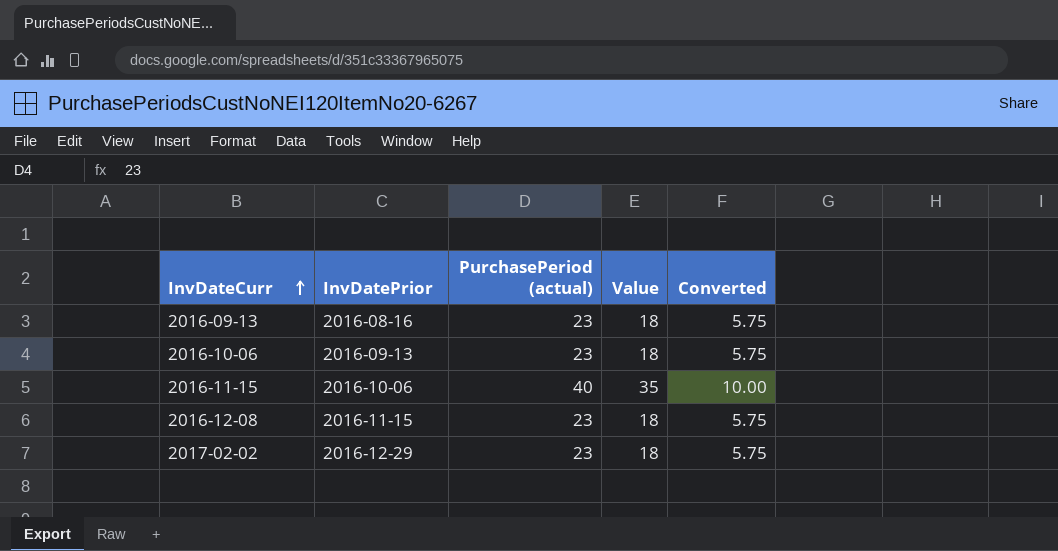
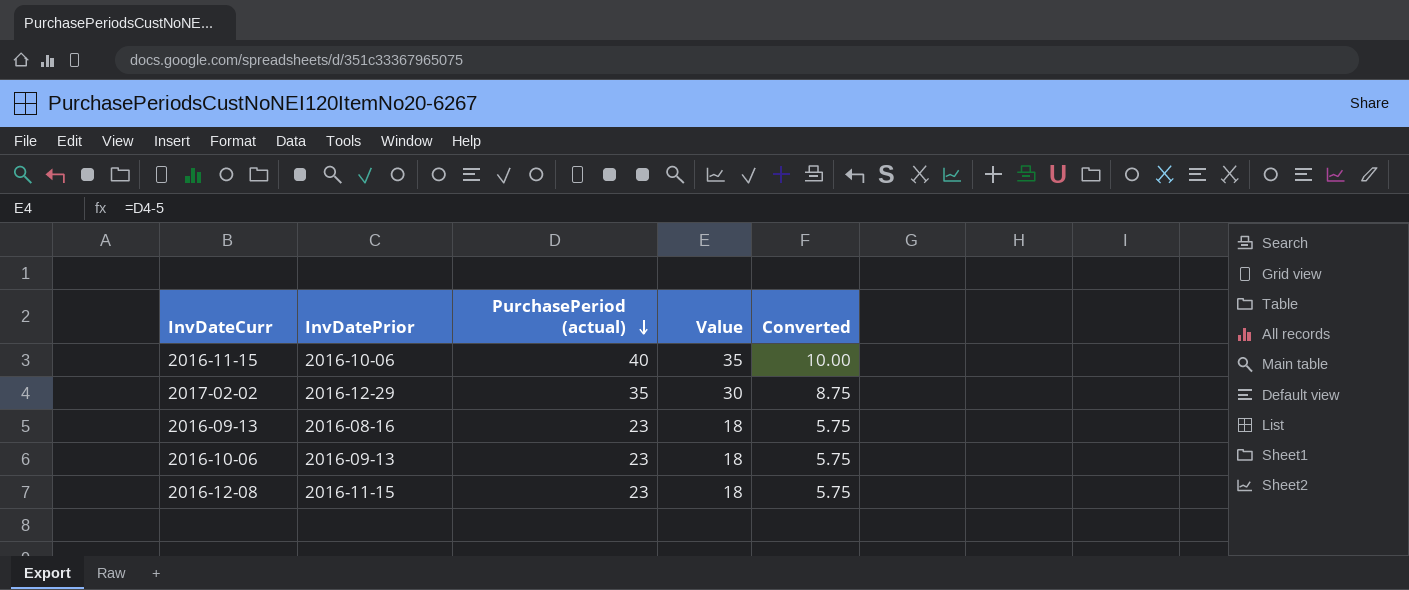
row order: InvDateCurr ascending -> PurchasePeriod (actual) descending
2017-02-02 | PurchasePeriod (actual): 23 -> 35
2017-02-02 | Value: 18 -> 30
2017-02-02 | Converted: 5.75 -> 8.75

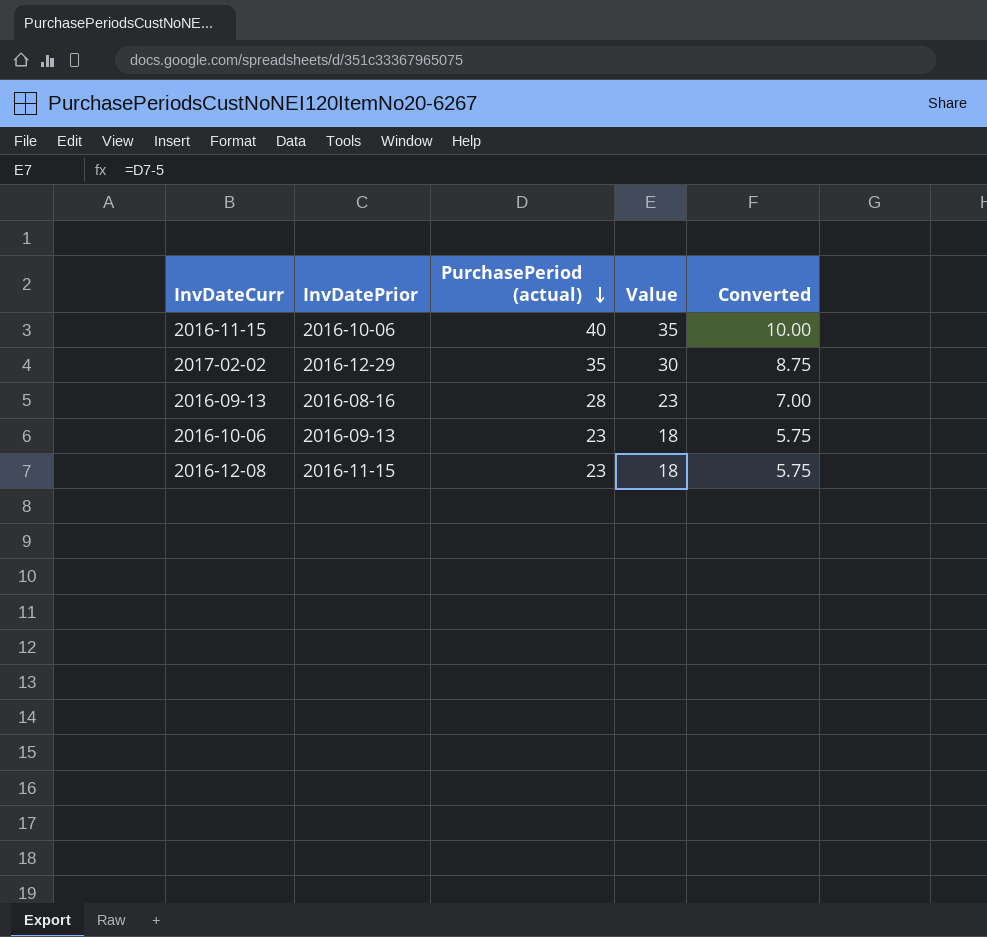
2016-09-13 | PurchasePeriod (actual): 23 -> 28
2016-09-13 | Value: 18 -> 23
2016-09-13 | Converted: 5.75 -> 7.00

